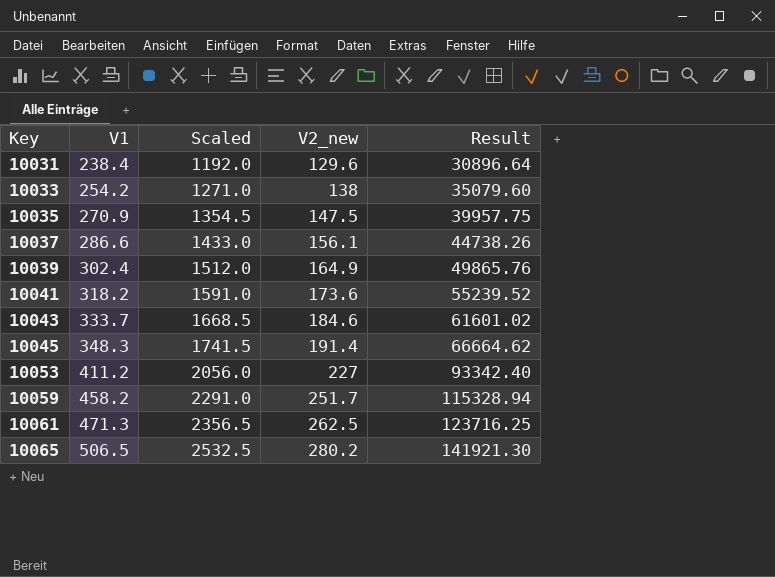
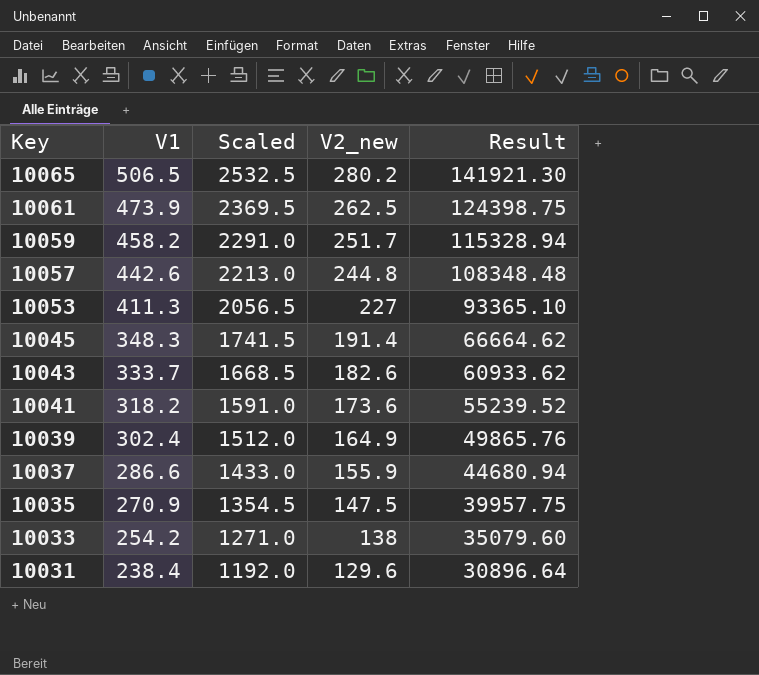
row order: Key ascending -> Key descending
10061 | V1: 471.3 -> 473.9
10061 | Scaled: 2356.5 -> 2369.5
10061 | Result: 123716.25 -> 124398.75
row 10057: none -> 442.6 | 2213.0 | 244.8 | 108348.48
10053 | V1: 411.2 -> 411.3
10053 | Scaled: 2056.0 -> 2056.5
10053 | Result: 93342.40 -> 93365.10
10043 | V2_new: 184.6 -> 182.6
10043 | Result: 61601.02 -> 60933.62
10037 | V2_new: 156.1 -> 155.9
10037 | Result: 44738.26 -> 44680.94

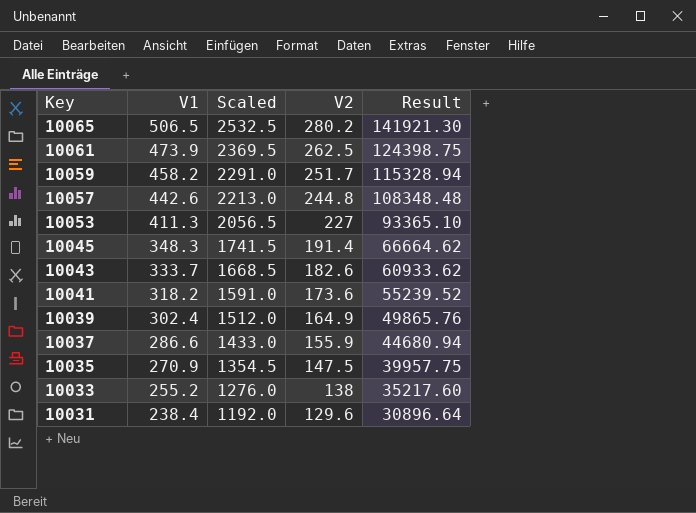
column name: V2_new -> V2
10033 | V1: 254.2 -> 255.2
10033 | Scaled: 1271.0 -> 1276.0
10033 | Result: 35079.60 -> 35217.60

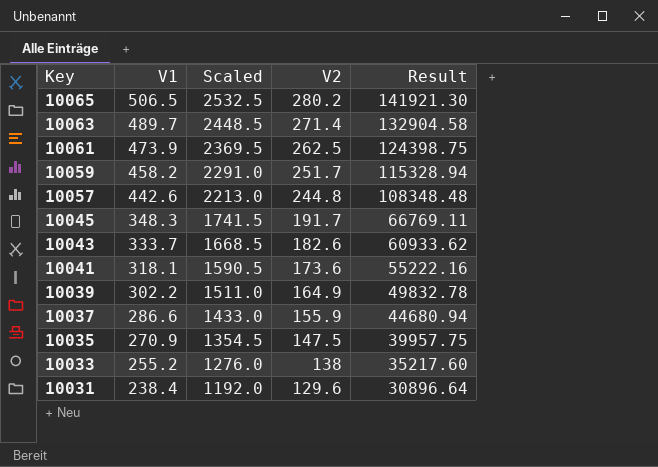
row 10053: 411.3 | 2056.5 | 227 | 93365.10 -> none
row 10063: none -> 489.7 | 2448.5 | 271.4 | 132904.58
10045 | V2: 191.4 -> 191.7
10045 | Result: 66664.62 -> 66769.11
10041 | V1: 318.2 -> 318.1
10041 | Scaled: 1591.0 -> 1590.5
10041 | Result: 55239.52 -> 55222.16
10039 | V1: 302.4 -> 302.2
10039 | Scaled: 1512.0 -> 1511.0
10039 | Result: 49865.76 -> 49832.78

